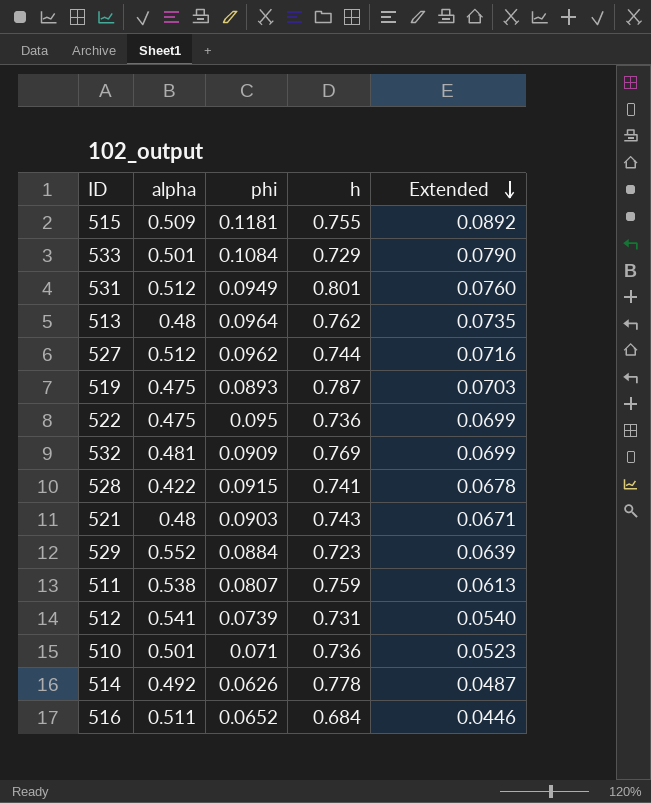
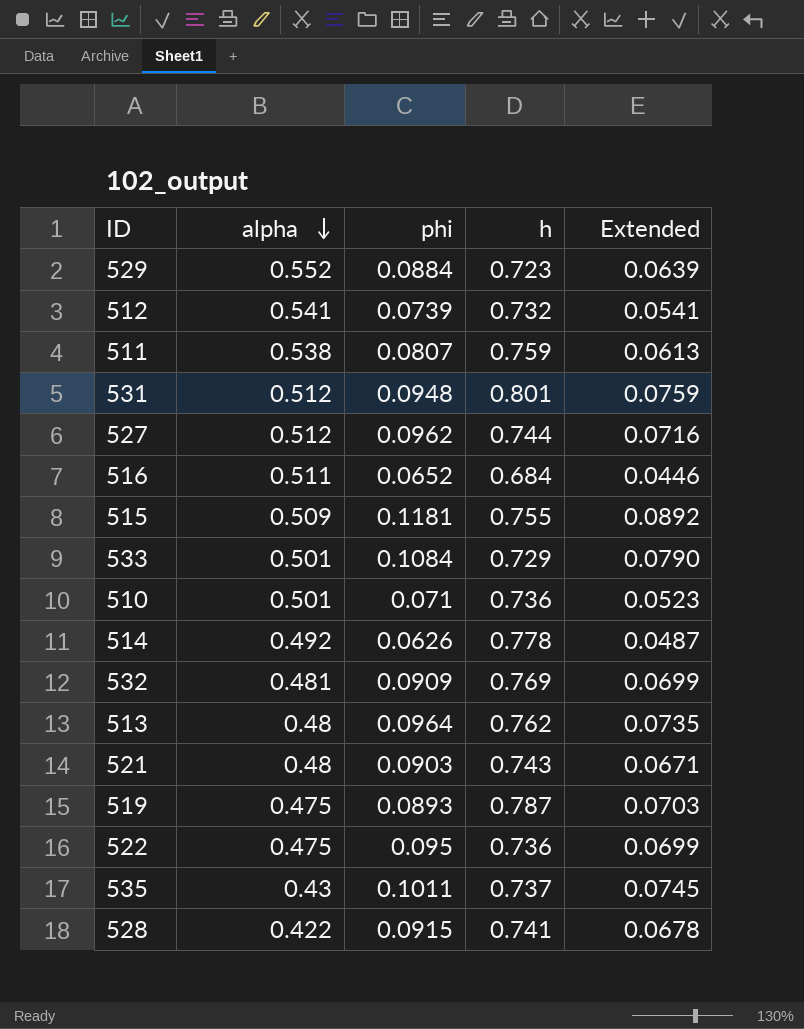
row order: Extended descending -> alpha descending
512 | h: 0.731 -> 0.732
512 | Extended: 0.0540 -> 0.0541
531 | phi: 0.0949 -> 0.0948
531 | Extended: 0.0760 -> 0.0759
row 535: none -> 0.43 | 0.1011 | 0.737 | 0.0745

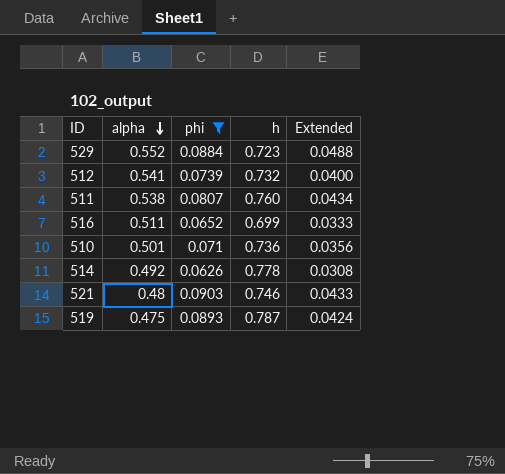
filter: none -> phi <= 0.0903
column Extended | formula: [phi] * [h] -> [alpha] * [phi]
511 | h: 0.759 -> 0.760
516 | h: 0.684 -> 0.699
521 | h: 0.743 -> 0.746

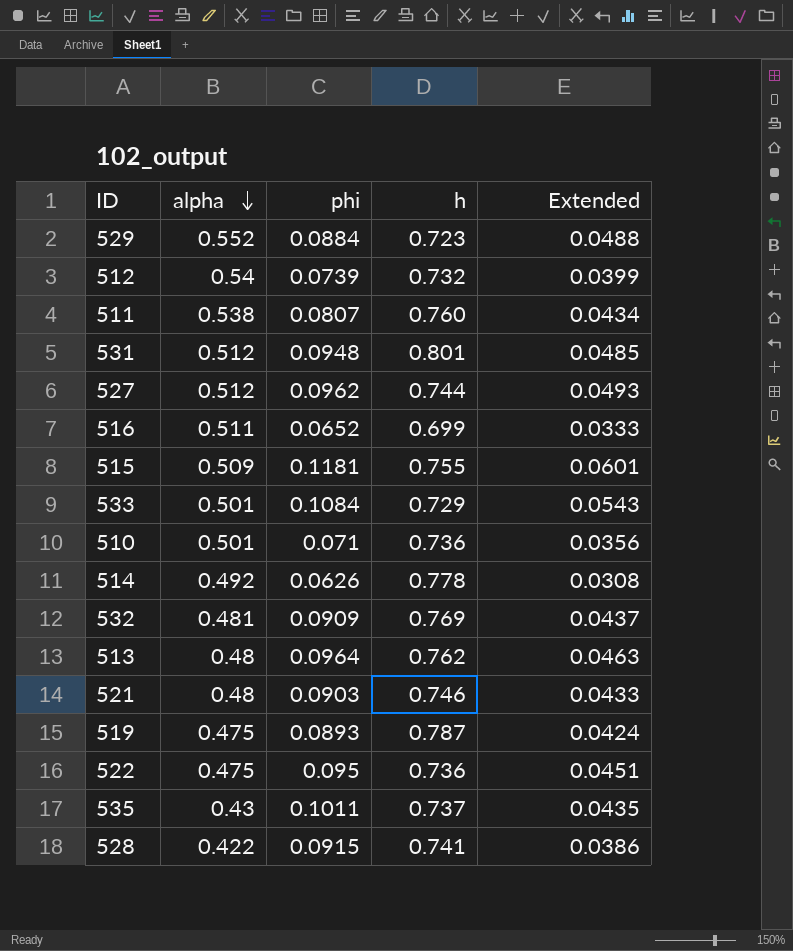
filter: phi <= 0.0903 -> none
512 | alpha: 0.541 -> 0.54
512 | Extended: 0.0400 -> 0.0399

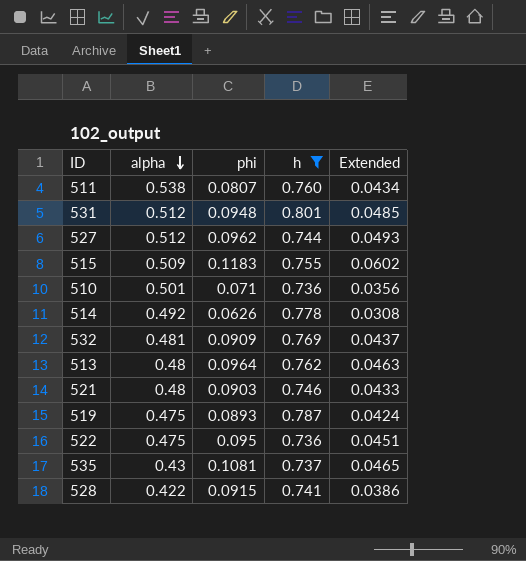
filter: none -> h >= 0.736
515 | phi: 0.1181 -> 0.1183
515 | Extended: 0.0601 -> 0.0602
535 | phi: 0.1011 -> 0.1081
535 | Extended: 0.0435 -> 0.0465

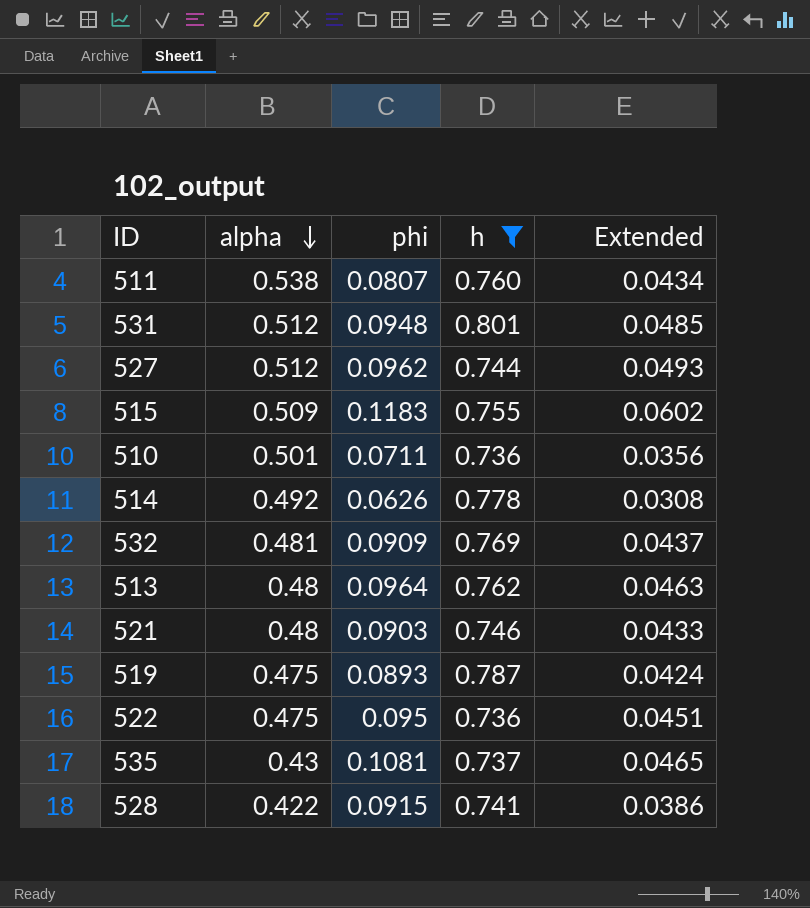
510 | phi: 0.071 -> 0.0711

